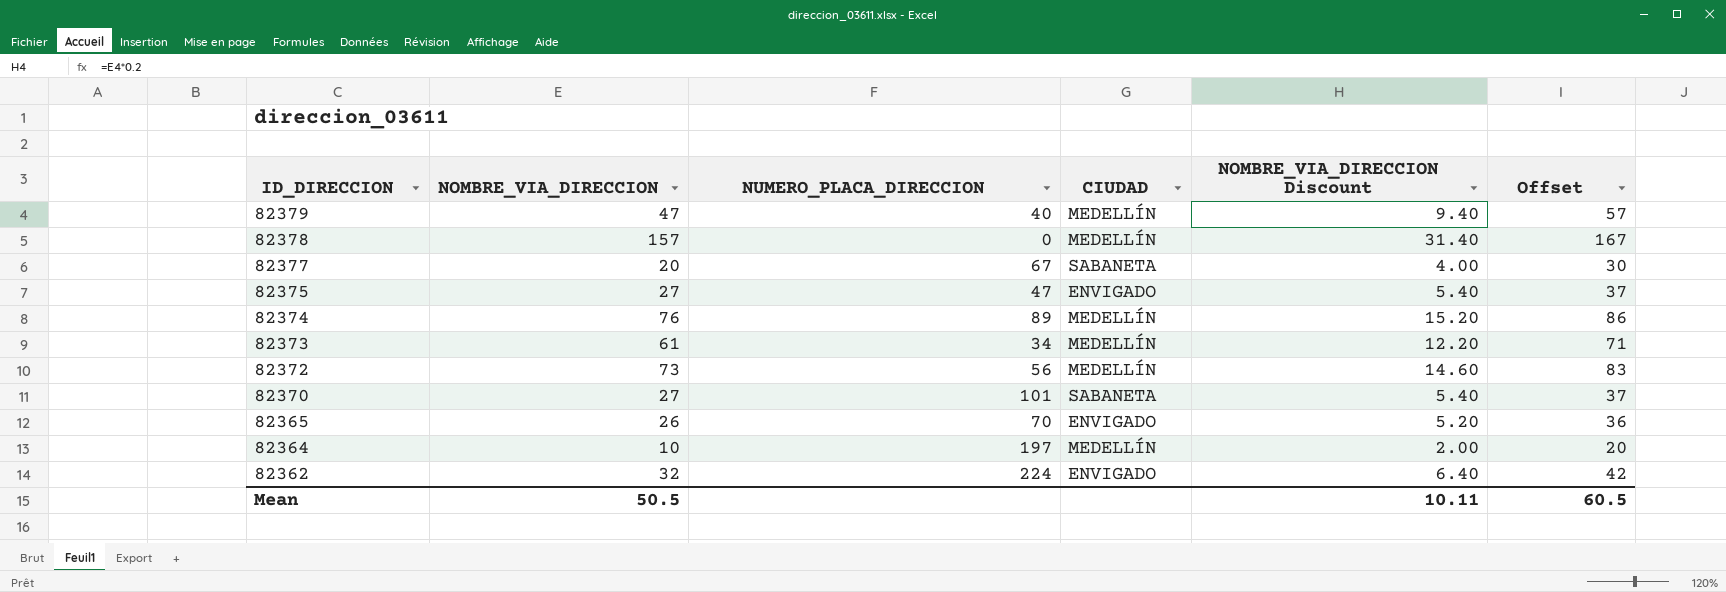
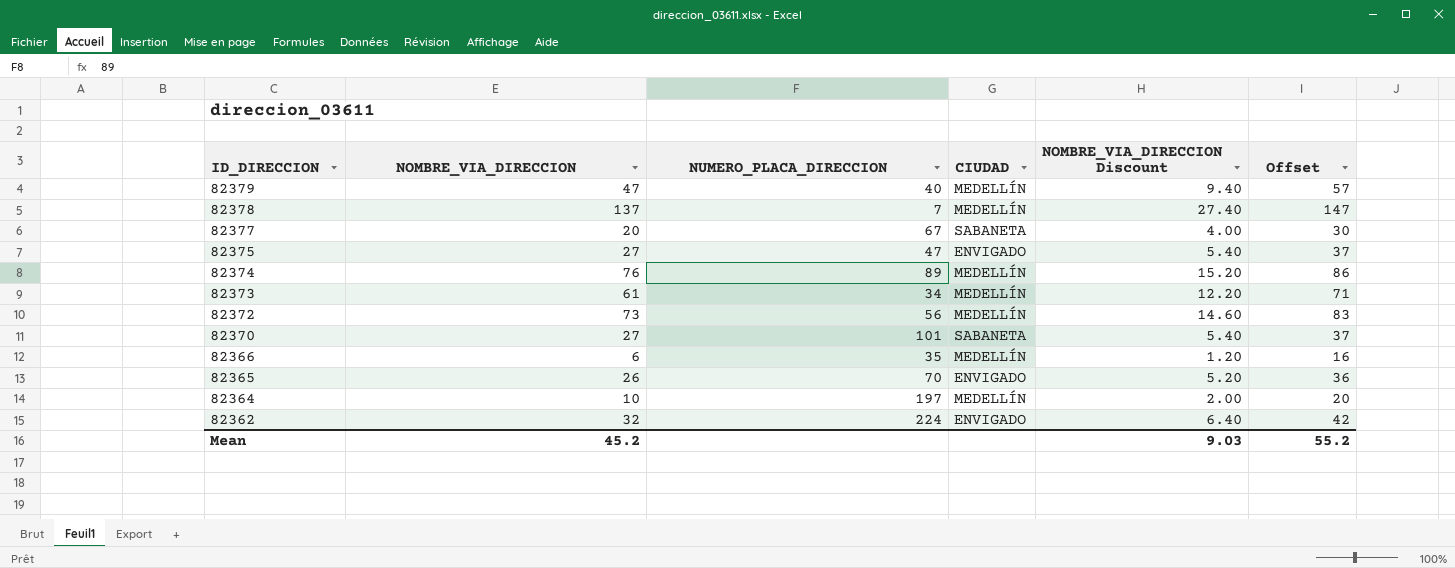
82378 | NOMBRE_VIA_DIRECCION: 157 -> 137
82378 | NUMERO_PLACA_DIRECCION: 0 -> 7
82378 | NOMBRE_VIA_DIRECCION Discount: 31.40 -> 27.40
82378 | Offset: 167 -> 147
row 82366: none -> 6 | 35 | MEDELLÍN | 1.20 | 16
Mean | NOMBRE_VIA_DIRECCION: 50.5 -> 45.2
Mean | NOMBRE_VIA_DIRECCION Discount: 10.11 -> 9.03
Mean | Offset: 60.5 -> 55.2

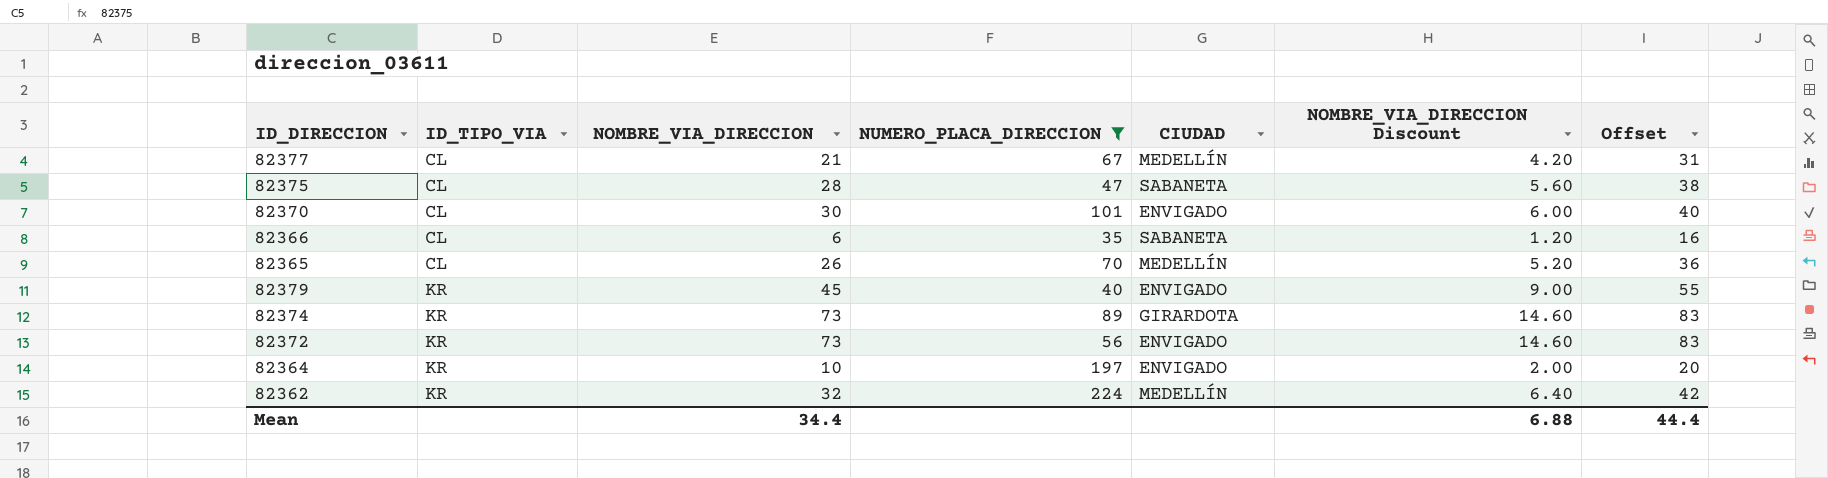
filter: none -> NUMERO_PLACA_DIRECCION >= 35
row order: ID_DIRECCION descending -> ID_TIPO_VIA ascending
column ID_TIPO_VIA | position: none -> 2
82377 | NOMBRE_VIA_DIRECCION: 20 -> 21
82377 | CIUDAD: SABANETA -> MEDELLÍN
82377 | NOMBRE_VIA_DIRECCION Discount: 4.00 -> 4.20
82377 | Offset: 30 -> 31
82375 | NOMBRE_VIA_DIRECCION: 27 -> 28
82375 | CIUDAD: ENVIGADO -> SABANETA
82375 | NOMBRE_VIA_DIRECCION Discount: 5.40 -> 5.60
82375 | Offset: 37 -> 38
82370 | NOMBRE_VIA_DIRECCION: 27 -> 30
82370 | CIUDAD: SABANETA -> ENVIGADO
82370 | NOMBRE_VIA_DIRECCION Discount: 5.40 -> 6.00
82370 | Offset: 37 -> 40
82366 | CIUDAD: MEDELLÍN -> SABANETA
82365 | CIUDAD: ENVIGADO -> MEDELLÍN
82379 | NOMBRE_VIA_DIRECCION: 47 -> 45
82379 | CIUDAD: MEDELLÍN -> ENVIGADO
82379 | NOMBRE_VIA_DIRECCION Discount: 9.40 -> 9.00
82379 | Offset: 57 -> 55
82374 | NOMBRE_VIA_DIRECCION: 76 -> 73
82374 | CIUDAD: MEDELLÍN -> GIRARDOTA
82374 | NOMBRE_VIA_DIRECCION Discount: 15.20 -> 14.60
82374 | Offset: 86 -> 83
82372 | CIUDAD: MEDELLÍN -> ENVIGADO
82364 | CIUDAD: MEDELLÍN -> ENVIGADO
82362 | CIUDAD: ENVIGADO -> MEDELLÍN
Mean | NOMBRE_VIA_DIRECCION: 45.2 -> 34.4
Mean | NOMBRE_VIA_DIRECCION Discount: 9.03 -> 6.88
Mean | Offset: 55.2 -> 44.4

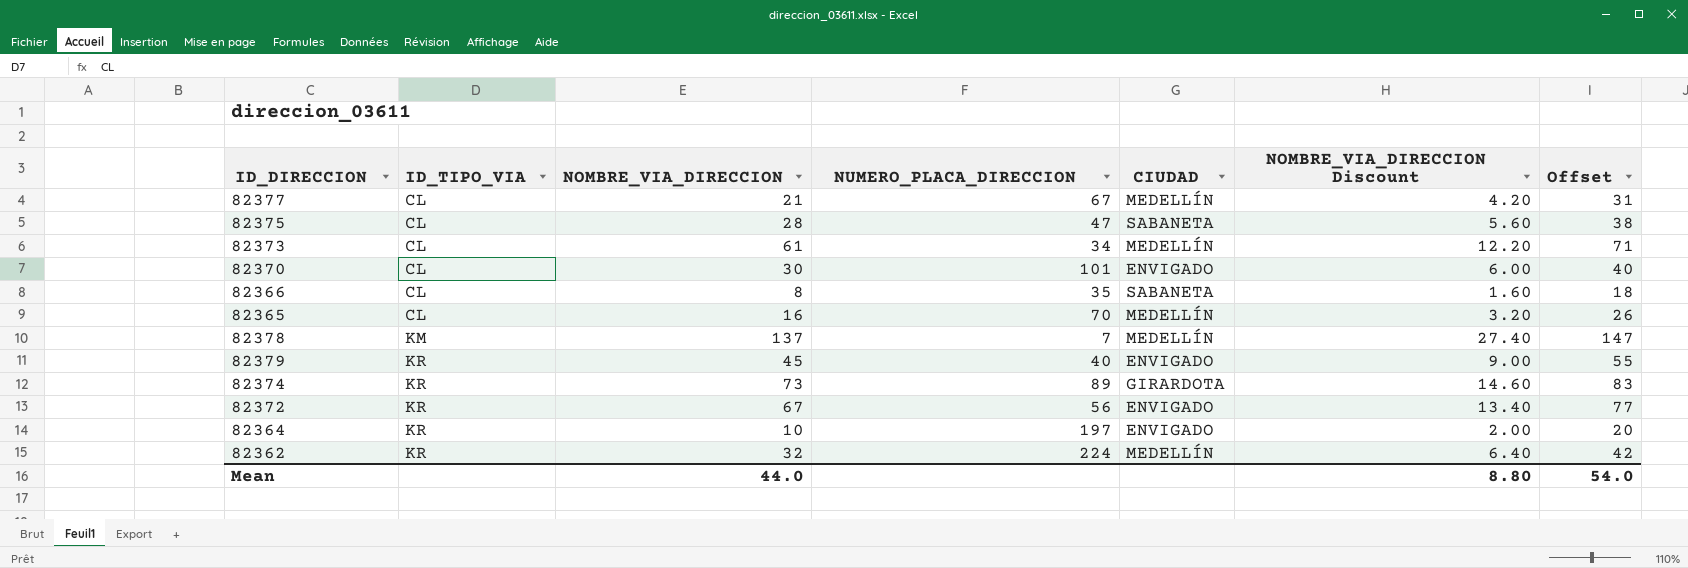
filter: NUMERO_PLACA_DIRECCION >= 35 -> none
82366 | NOMBRE_VIA_DIRECCION: 6 -> 8
82366 | NOMBRE_VIA_DIRECCION Discount: 1.20 -> 1.60
82366 | Offset: 16 -> 18
82365 | NOMBRE_VIA_DIRECCION: 26 -> 16
82365 | NOMBRE_VIA_DIRECCION Discount: 5.20 -> 3.20
82365 | Offset: 36 -> 26
82372 | NOMBRE_VIA_DIRECCION: 73 -> 67
82372 | NOMBRE_VIA_DIRECCION Discount: 14.60 -> 13.40
82372 | Offset: 83 -> 77
Mean | NOMBRE_VIA_DIRECCION: 34.4 -> 44.0
Mean | NOMBRE_VIA_DIRECCION Discount: 6.88 -> 8.80
Mean | Offset: 44.4 -> 54.0

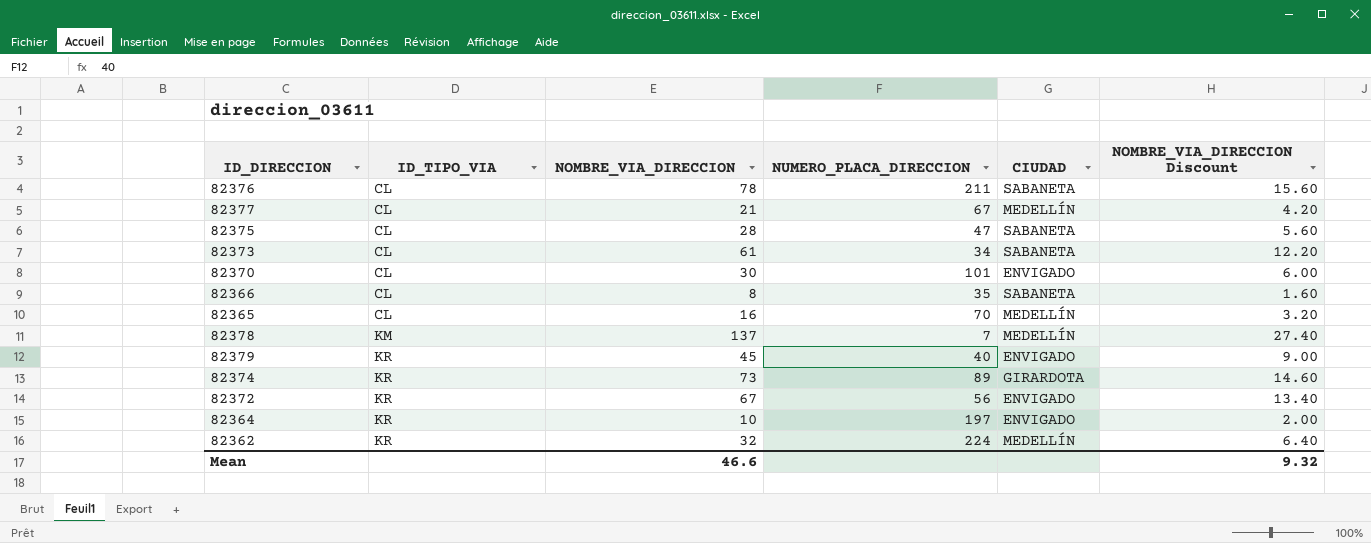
column Offset | formula: [NOMBRE_VIA_DIRECCION] + 10 -> none
row 82376: none -> CL | 78 | 211 | SABANETA | 15.60
82373 | CIUDAD: MEDELLÍN -> SABANETA
Mean | NOMBRE_VIA_DIRECCION: 44.0 -> 46.6
Mean | NOMBRE_VIA_DIRECCION Discount: 8.80 -> 9.32

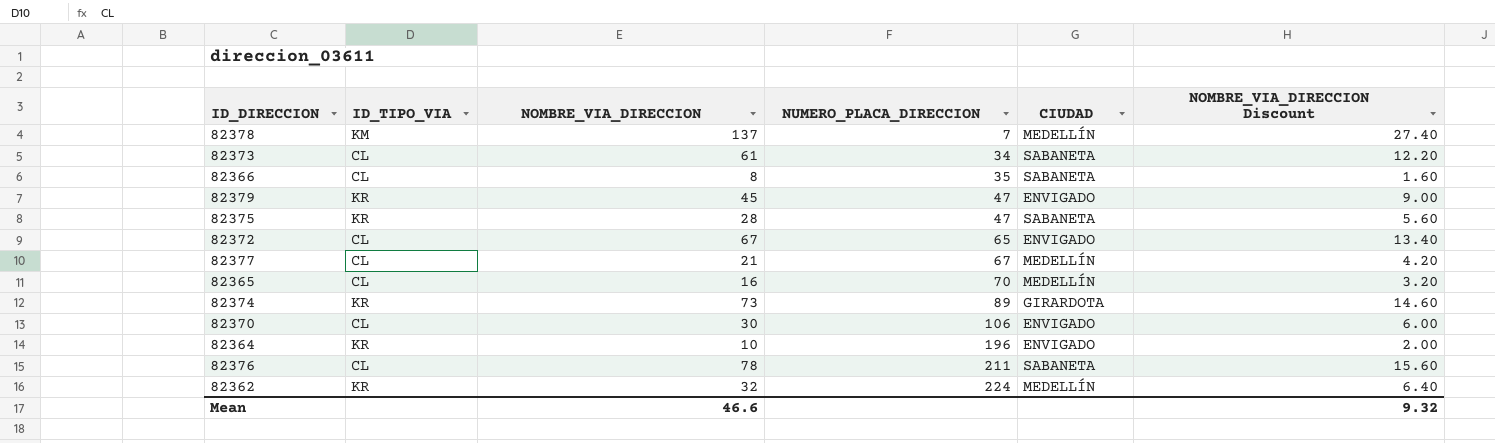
row order: ID_TIPO_VIA ascending -> NUMERO_PLACA_DIRECCION ascending
82379 | NUMERO_PLACA_DIRECCION: 40 -> 47
82375 | ID_TIPO_VIA: CL -> KR
82372 | ID_TIPO_VIA: KR -> CL
82372 | NUMERO_PLACA_DIRECCION: 56 -> 65
82370 | NUMERO_PLACA_DIRECCION: 101 -> 106
82364 | NUMERO_PLACA_DIRECCION: 197 -> 196

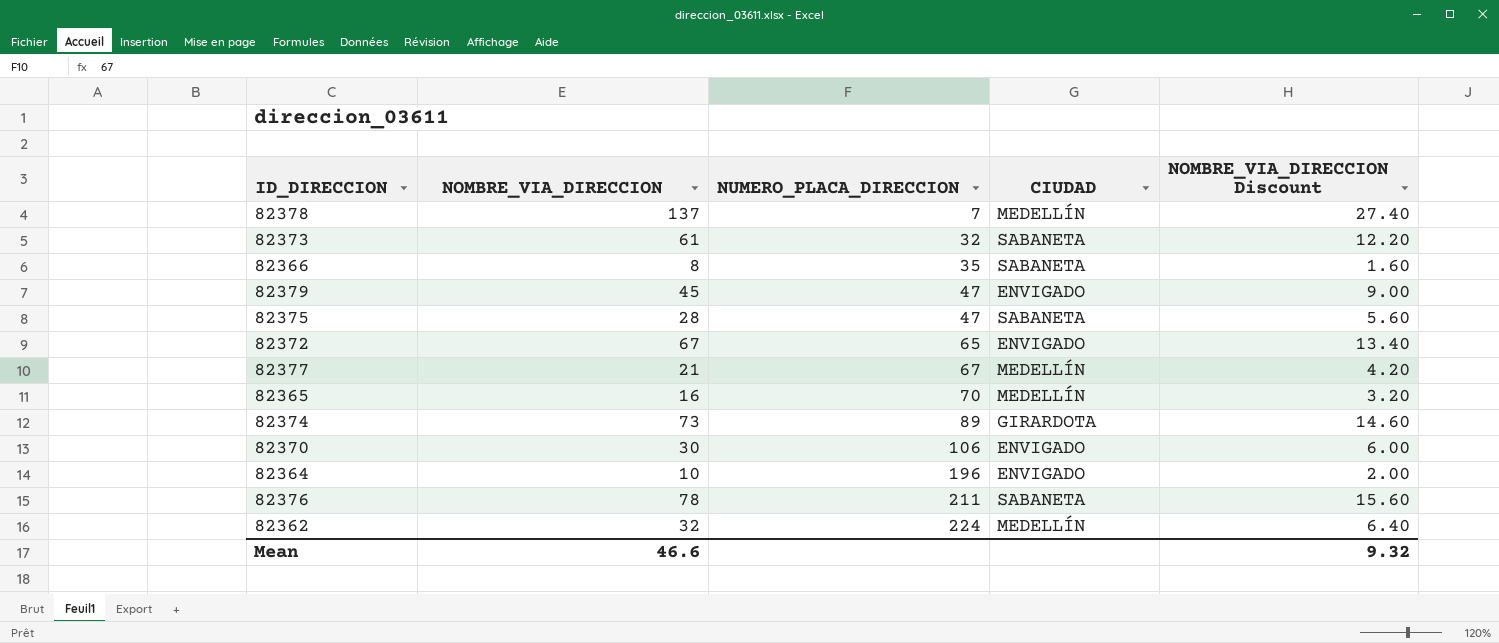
column ID_TIPO_VIA | position: 2 -> none
82373 | NUMERO_PLACA_DIRECCION: 34 -> 32

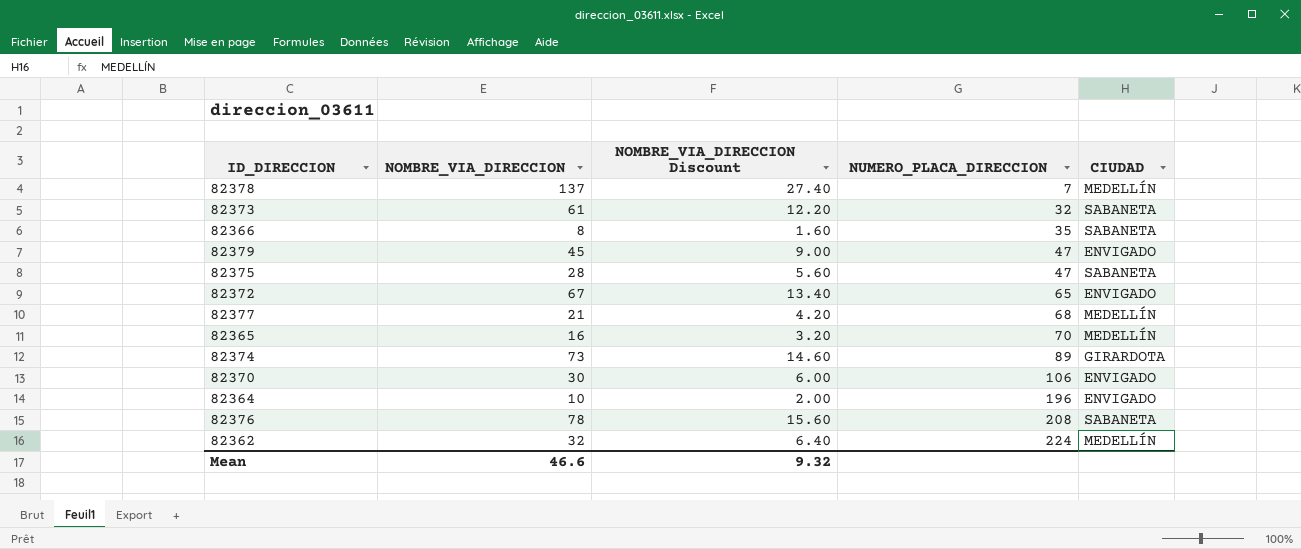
column NOMBRE_VIA_DIRECCION Discount | position: 5 -> 3
82377 | NUMERO_PLACA_DIRECCION: 67 -> 68
82376 | NUMERO_PLACA_DIRECCION: 211 -> 208

